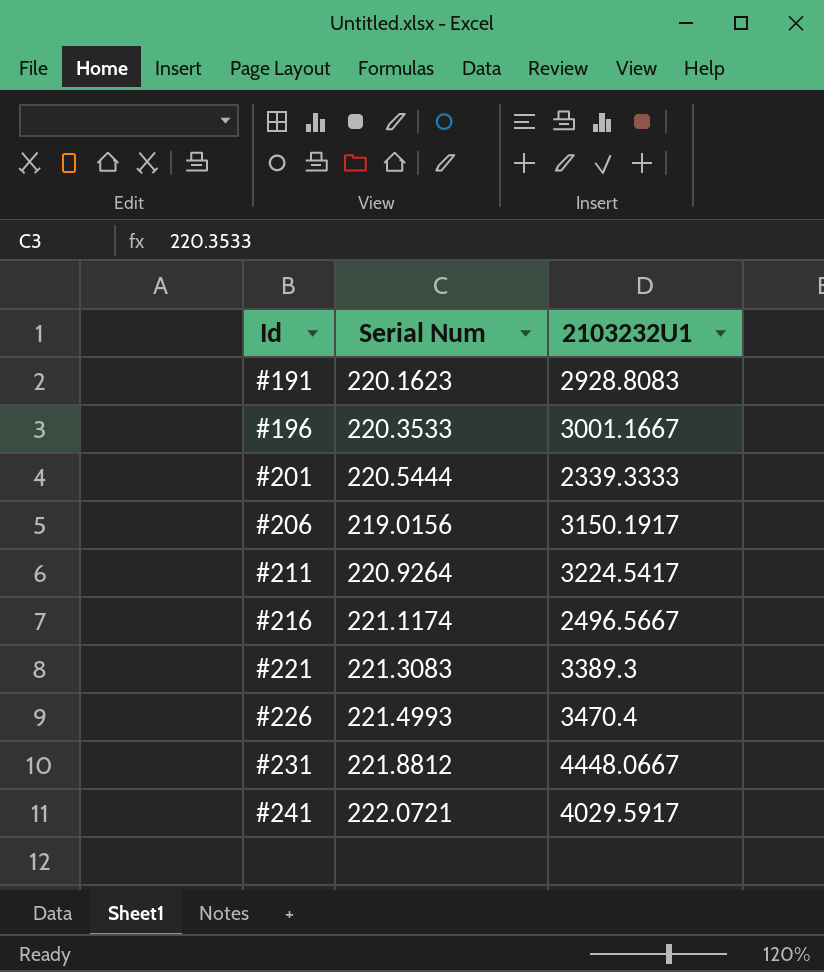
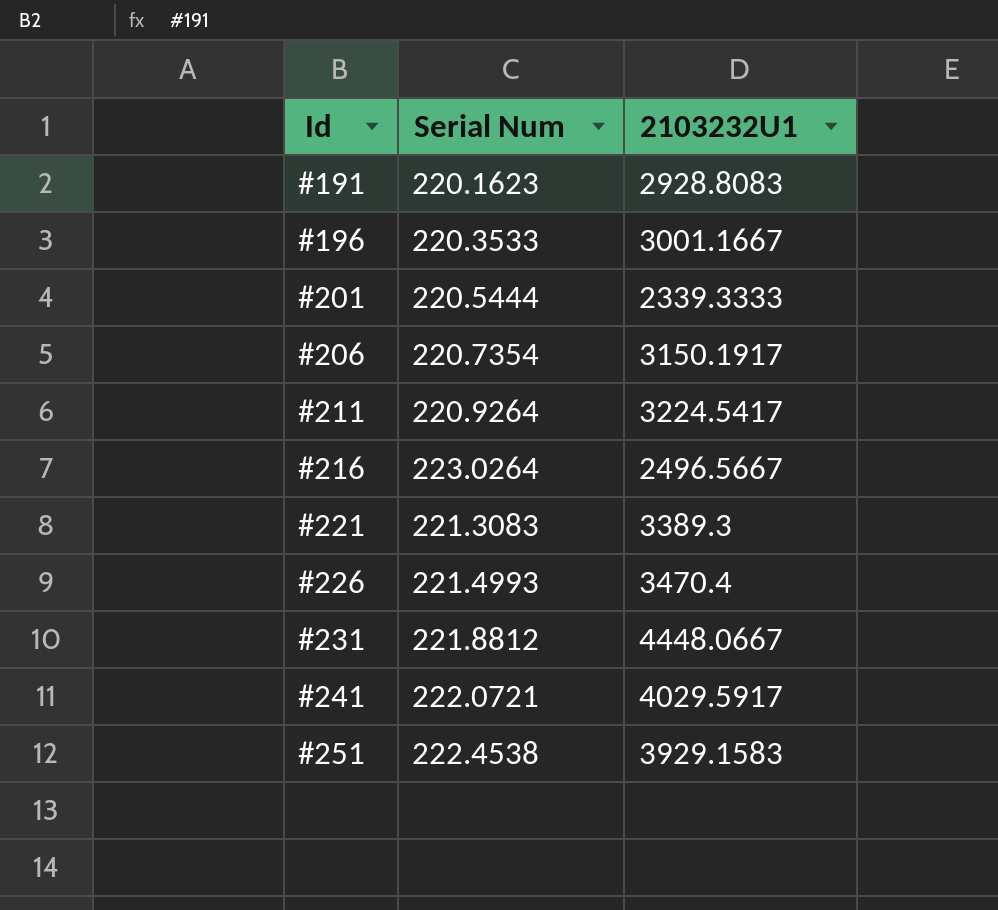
#206 | Serial Num: 219.0156 -> 220.7354
#216 | Serial Num: 221.1174 -> 223.0264
row #251: none -> 222.4538 | 3929.1583

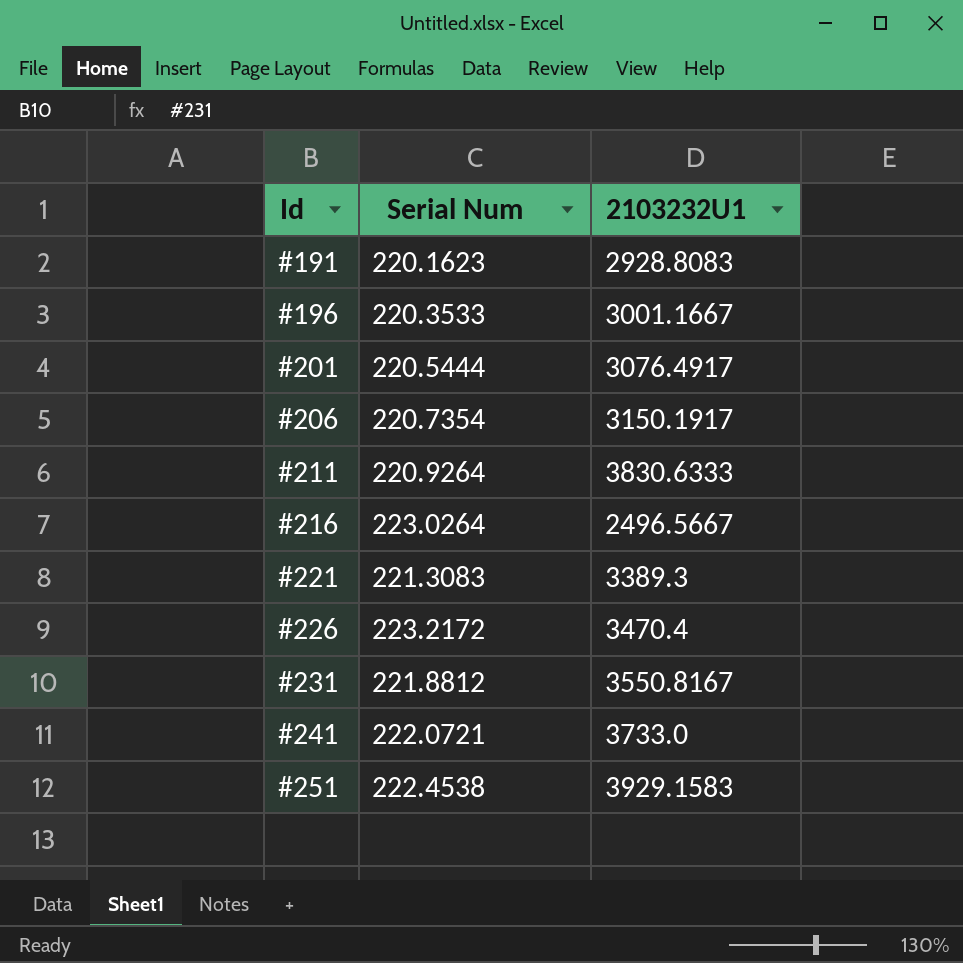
#201 | 2103232U1: 2339.3333 -> 3076.4917
#211 | 2103232U1: 3224.5417 -> 3830.6333
#226 | Serial Num: 221.4993 -> 223.2172
#231 | 2103232U1: 4448.0667 -> 3550.8167
#241 | 2103232U1: 4029.5917 -> 3733.0

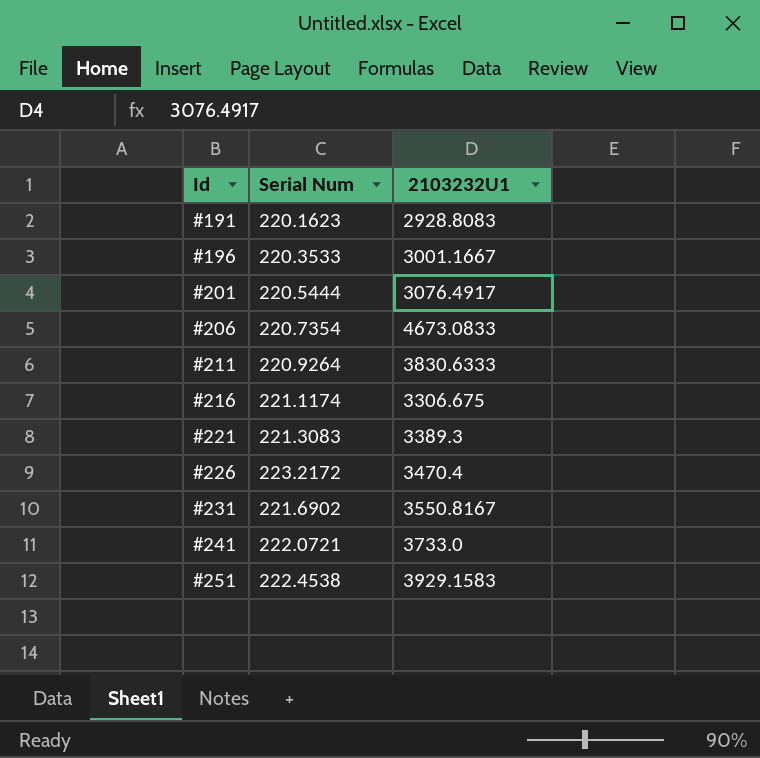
#206 | 2103232U1: 3150.1917 -> 4673.0833
#216 | Serial Num: 223.0264 -> 221.1174
#216 | 2103232U1: 2496.5667 -> 3306.675
#231 | Serial Num: 221.8812 -> 221.6902

